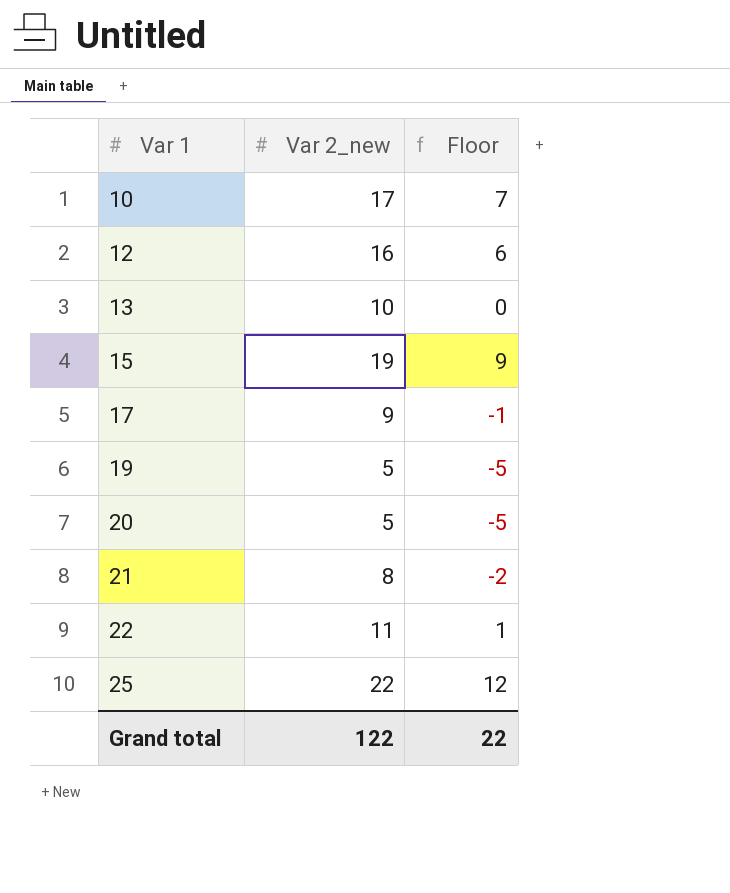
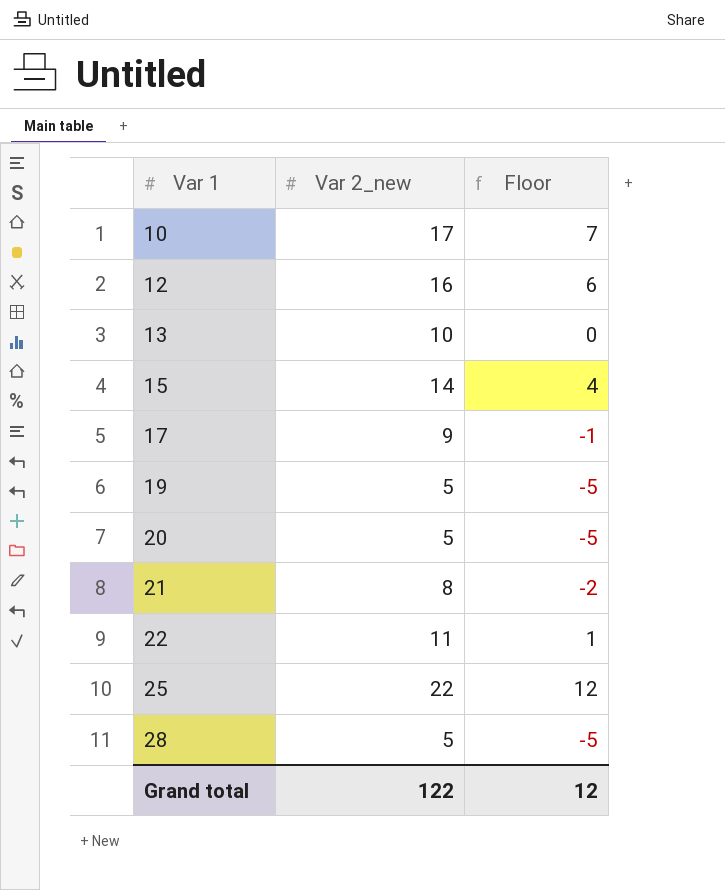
15 | Var 2_new: 19 -> 14
15 | Floor: 9 -> 4
row 28: none -> 5 | -5
Grand total | Floor: 22 -> 12

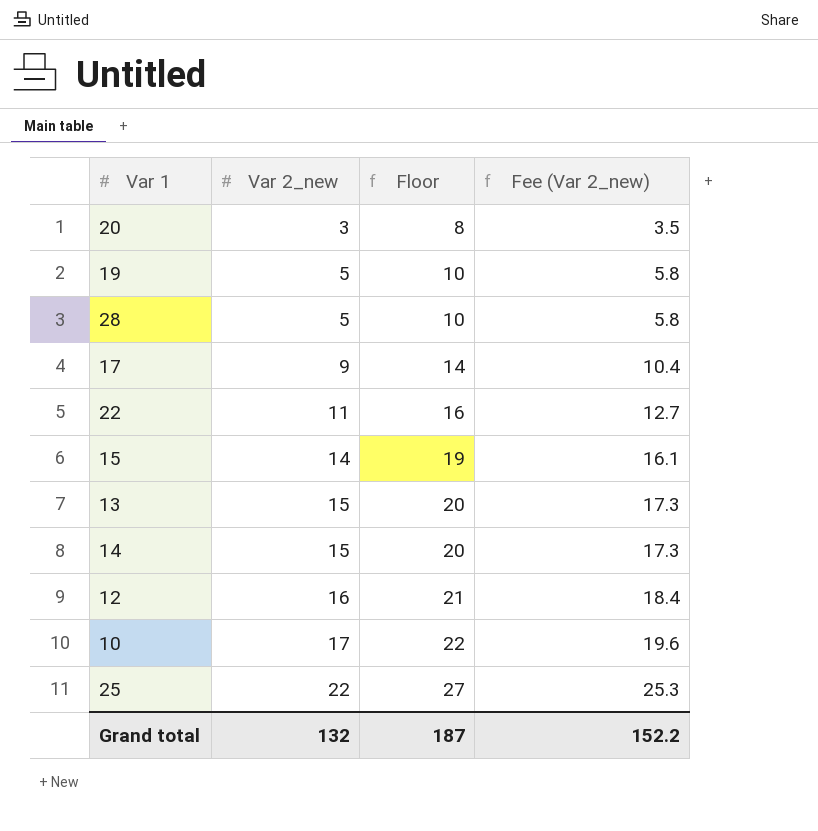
row order: Var 1 ascending -> Var 2_new ascending
column Floor | formula: [Var 2_new] - 10 -> [Var 2_new] + 5
column Fee (Var 2_new) | formula: none -> [Var 2_new] * 1.15
row 21: 8 | -2 -> none
20 | Var 2_new: 5 -> 3
13 | Var 2_new: 10 -> 15
row 14: none -> 15 | 20 | 17.3
Grand total | Var 2_new: 122 -> 132
Grand total | Floor: 12 -> 187

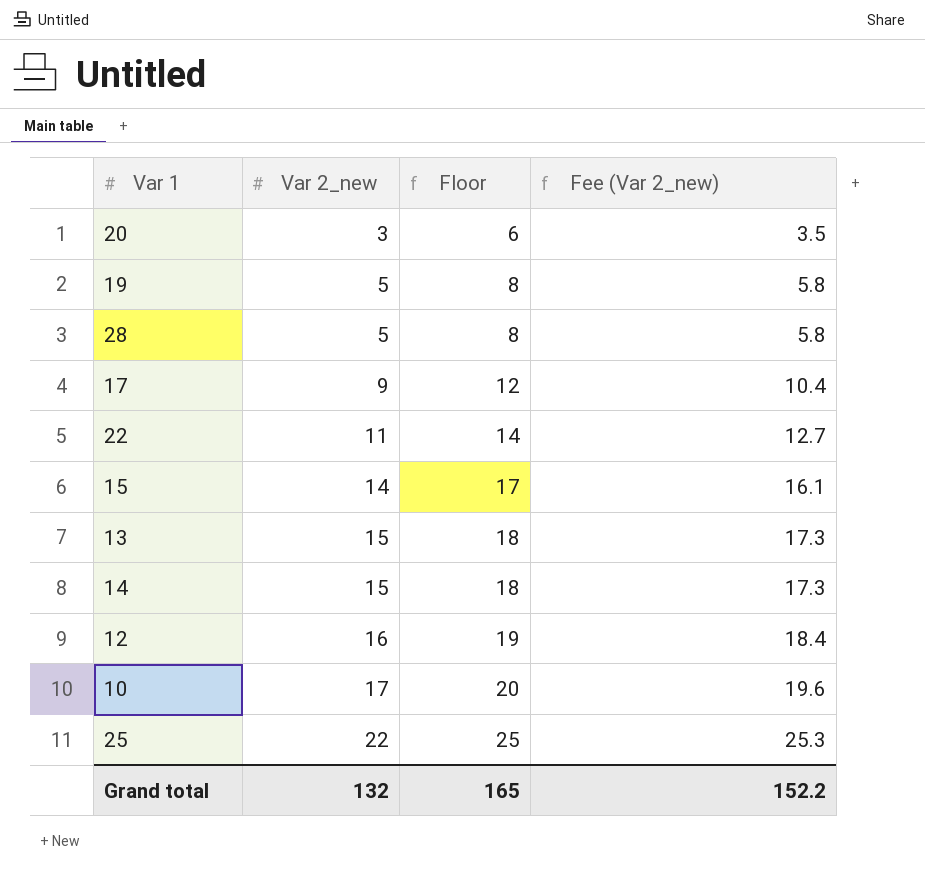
column Floor | formula: [Var 2_new] + 5 -> [Var 2_new] + 3
Grand total | Floor: 187 -> 165

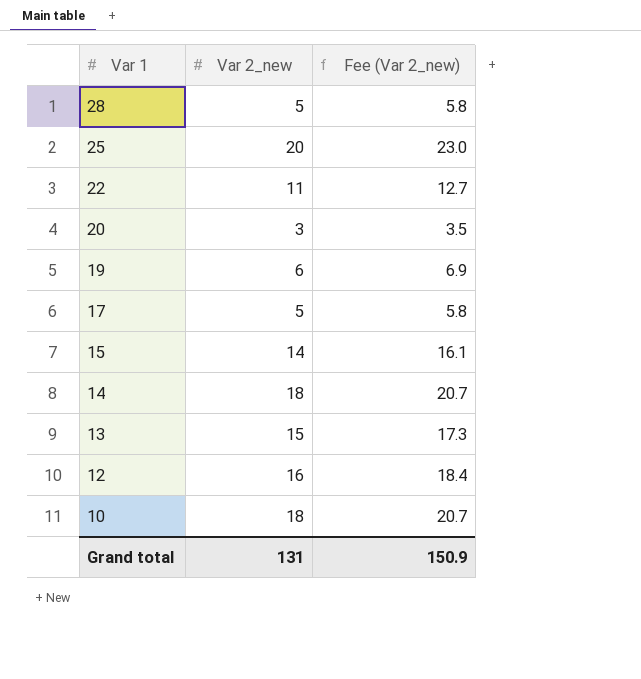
row order: Var 2_new ascending -> Var 1 descending
column Floor | formula: [Var 2_new] + 3 -> none
25 | Var 2_new: 22 -> 20
25 | Fee (Var 2_new): 25.3 -> 23.0
19 | Var 2_new: 5 -> 6
19 | Fee (Var 2_new): 5.8 -> 6.9
17 | Var 2_new: 9 -> 5
17 | Fee (Var 2_new): 10.4 -> 5.8
14 | Var 2_new: 15 -> 18
14 | Fee (Var 2_new): 17.3 -> 20.7
10 | Var 2_new: 17 -> 18
10 | Fee (Var 2_new): 19.6 -> 20.7
Grand total | Var 2_new: 132 -> 131
Grand total | Fee (Var 2_new): 152.2 -> 150.9

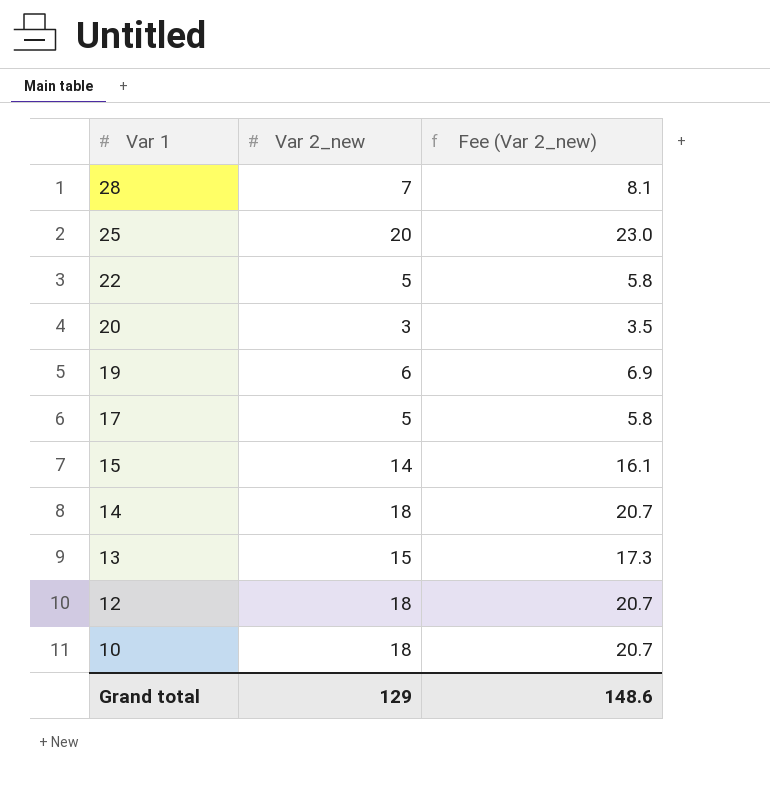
28 | Var 2_new: 5 -> 7
28 | Fee (Var 2_new): 5.8 -> 8.1
22 | Var 2_new: 11 -> 5
22 | Fee (Var 2_new): 12.7 -> 5.8
12 | Var 2_new: 16 -> 18
12 | Fee (Var 2_new): 18.4 -> 20.7
Grand total | Var 2_new: 131 -> 129
Grand total | Fee (Var 2_new): 150.9 -> 148.6

